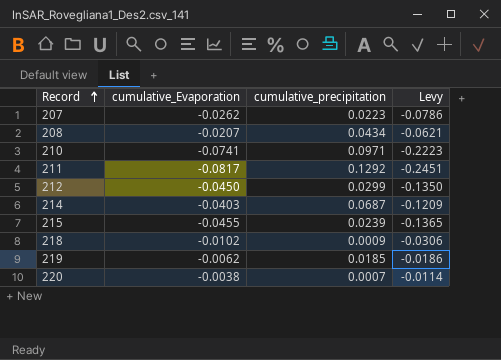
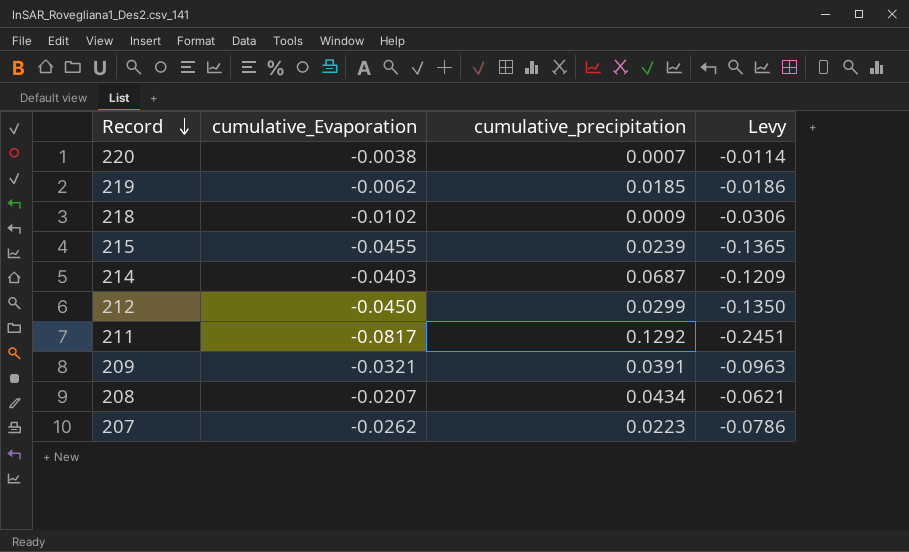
row order: Record ascending -> Record descending
row 210: -0.0741 | 0.0971 | -0.2223 -> none
row 209: none -> -0.0321 | 0.0391 | -0.0963

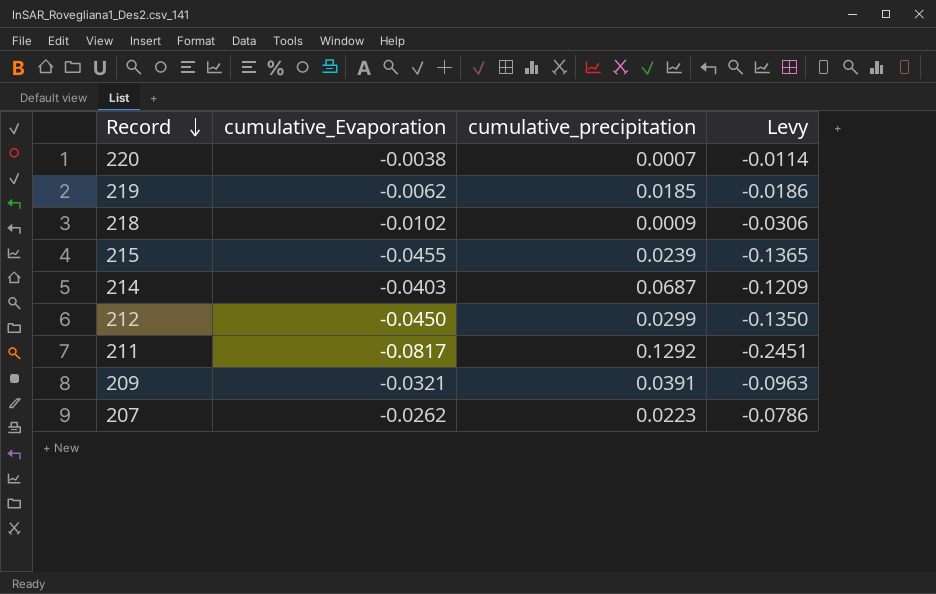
row 208: -0.0207 | 0.0434 | -0.0621 -> none

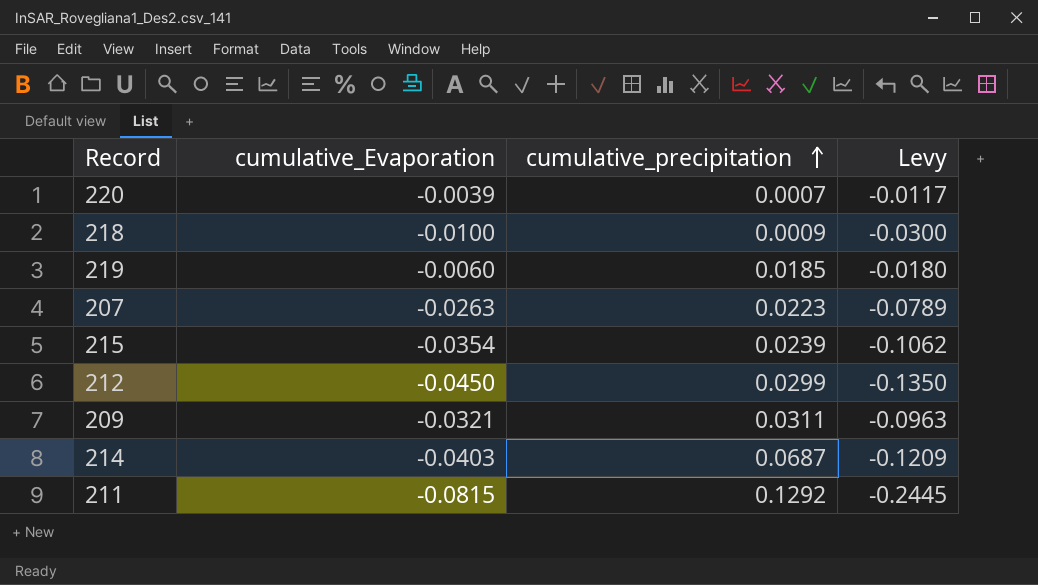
row order: Record descending -> cumulative_precipitation ascending
220 | cumulative_Evaporation: -0.0038 -> -0.0039
220 | Levy: -0.0114 -> -0.0117
218 | cumulative_Evaporation: -0.0102 -> -0.0100
218 | Levy: -0.0306 -> -0.0300
219 | cumulative_Evaporation: -0.0062 -> -0.0060
219 | Levy: -0.0186 -> -0.0180
207 | cumulative_Evaporation: -0.0262 -> -0.0263
207 | Levy: -0.0786 -> -0.0789
215 | cumulative_Evaporation: -0.0455 -> -0.0354
215 | Levy: -0.1365 -> -0.1062
209 | cumulative_precipitation: 0.0391 -> 0.0311
211 | cumulative_Evaporation: -0.0817 -> -0.0815
211 | Levy: -0.2451 -> -0.2445

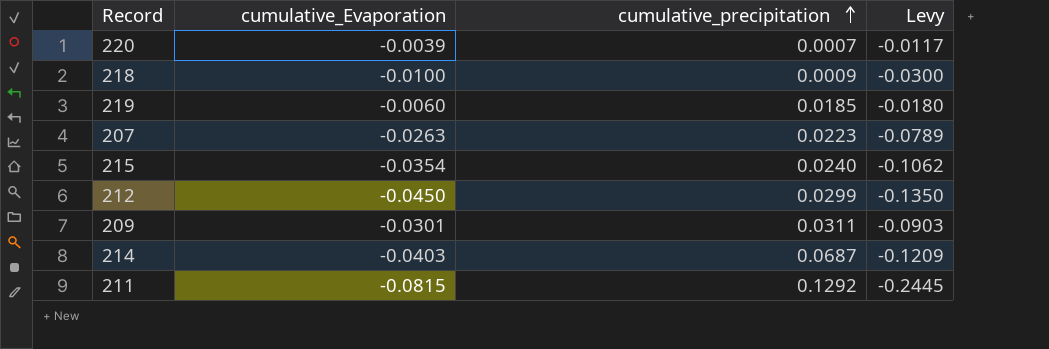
215 | cumulative_precipitation: 0.0239 -> 0.0240
209 | cumulative_Evaporation: -0.0321 -> -0.0301
209 | Levy: -0.0963 -> -0.0903

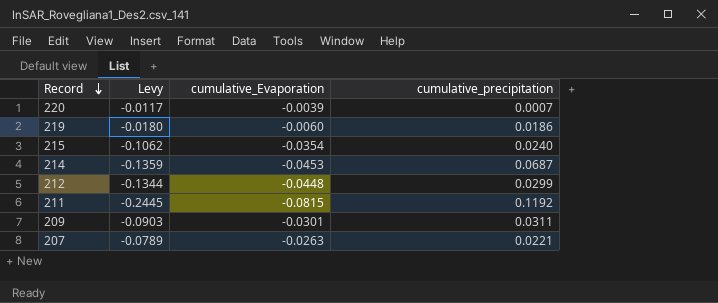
row order: cumulative_precipitation ascending -> Record descending
column Levy | position: 4 -> 2
row 218: -0.0100 | 0.0009 | -0.0300 -> none
219 | cumulative_precipitation: 0.0185 -> 0.0186
214 | Levy: -0.1209 -> -0.1359
214 | cumulative_Evaporation: -0.0403 -> -0.0453
212 | Levy: -0.1350 -> -0.1344
212 | cumulative_Evaporation: -0.0450 -> -0.0448
211 | cumulative_precipitation: 0.1292 -> 0.1192
207 | cumulative_precipitation: 0.0223 -> 0.0221

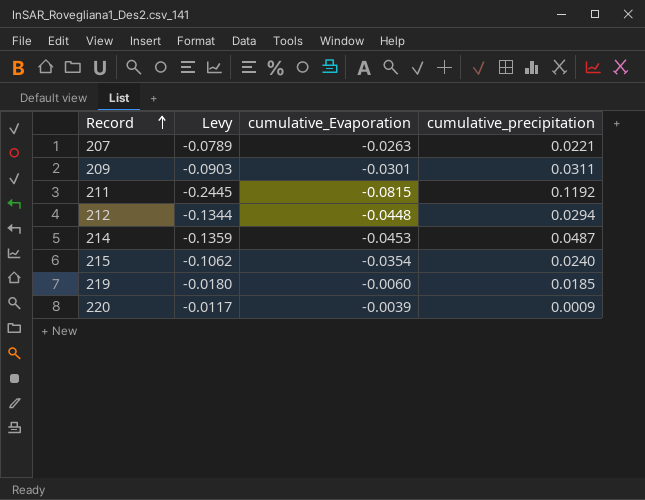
row order: Record descending -> Record ascending
212 | cumulative_precipitation: 0.0299 -> 0.0294
214 | cumulative_precipitation: 0.0687 -> 0.0487
219 | cumulative_precipitation: 0.0186 -> 0.0185
220 | cumulative_precipitation: 0.0007 -> 0.0009

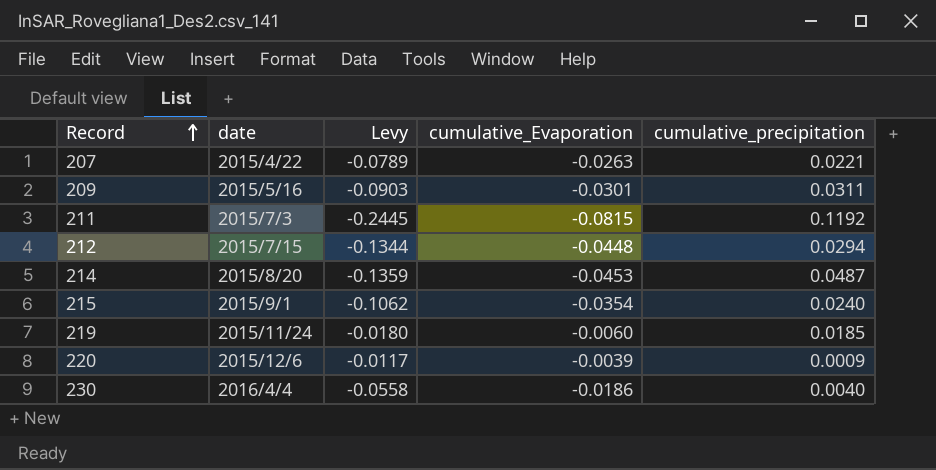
column date | position: none -> 2
row 230: none -> 2016/4/4 | -0.0558 | -0.0186 | 0.0040

